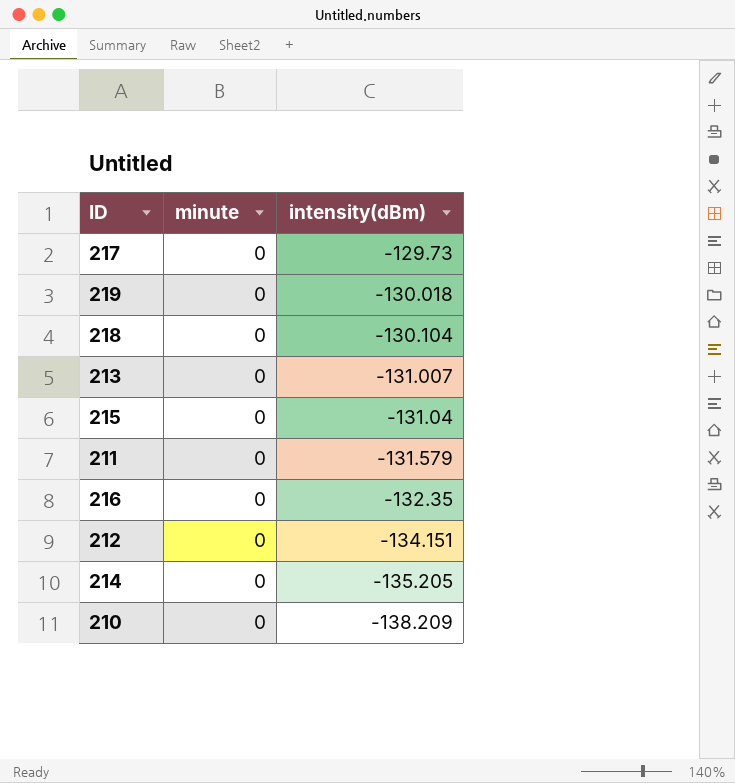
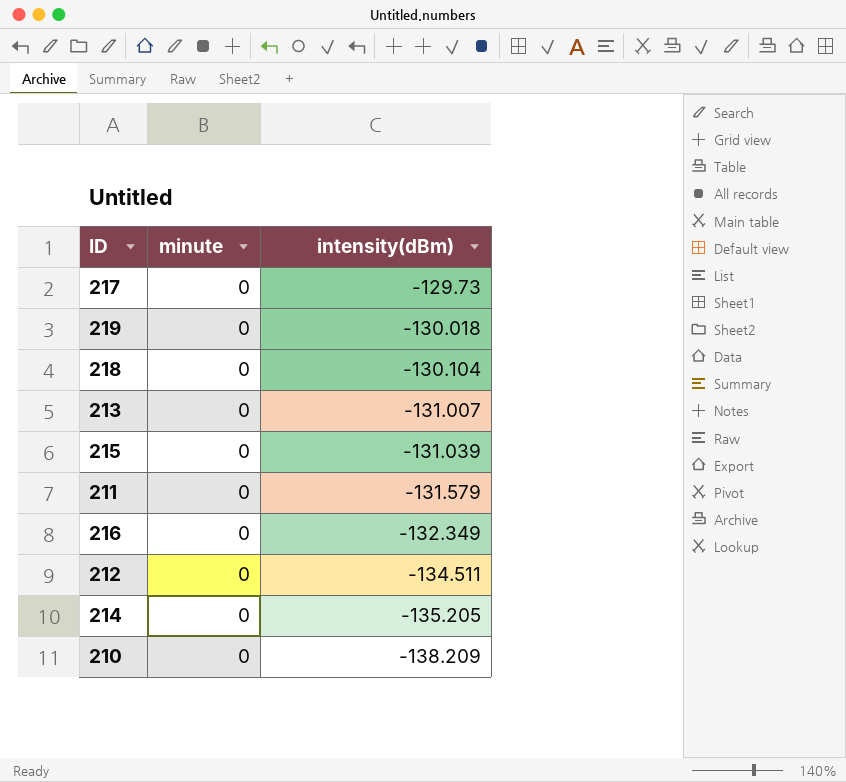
215 | intensity(dBm): -131.04 -> -131.039
216 | intensity(dBm): -132.35 -> -132.349
212 | intensity(dBm): -134.151 -> -134.511

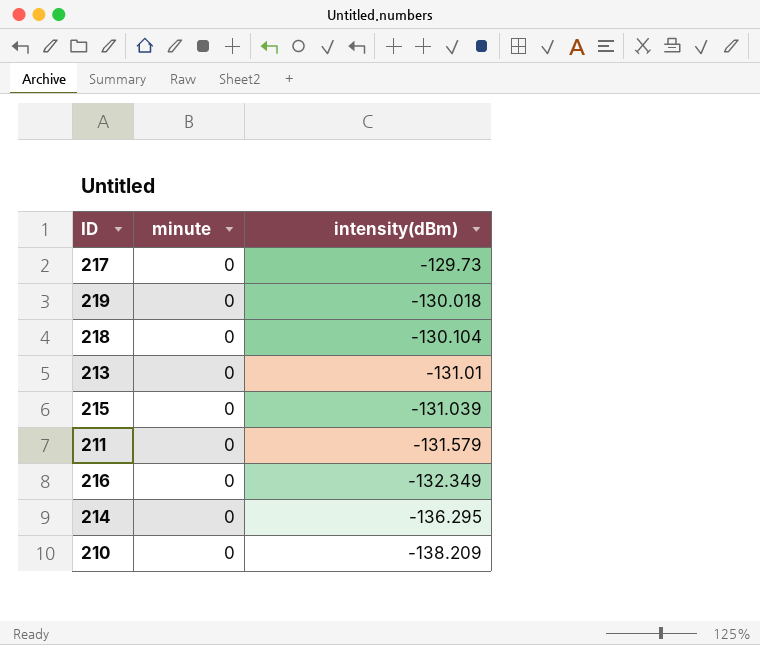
row 212: 0 | -134.511 -> none
213 | intensity(dBm): -131.007 -> -131.01
214 | intensity(dBm): -135.205 -> -136.295

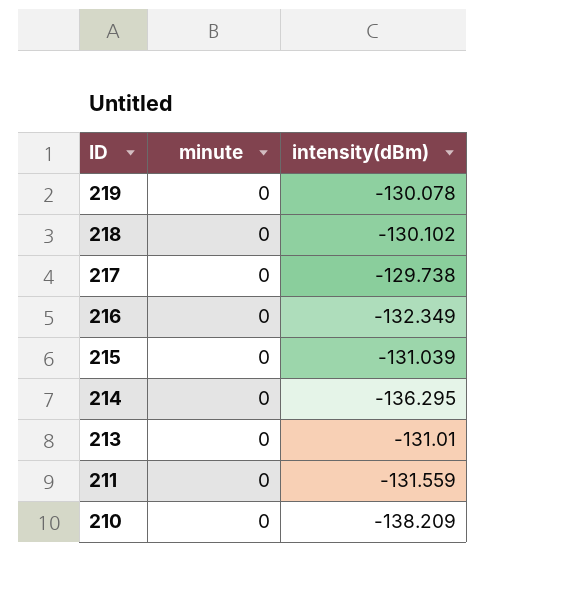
row order: intensity(dBm) descending -> ID descending
219 | intensity(dBm): -130.018 -> -130.078
218 | intensity(dBm): -130.104 -> -130.102
217 | intensity(dBm): -129.73 -> -129.738
211 | intensity(dBm): -131.579 -> -131.559

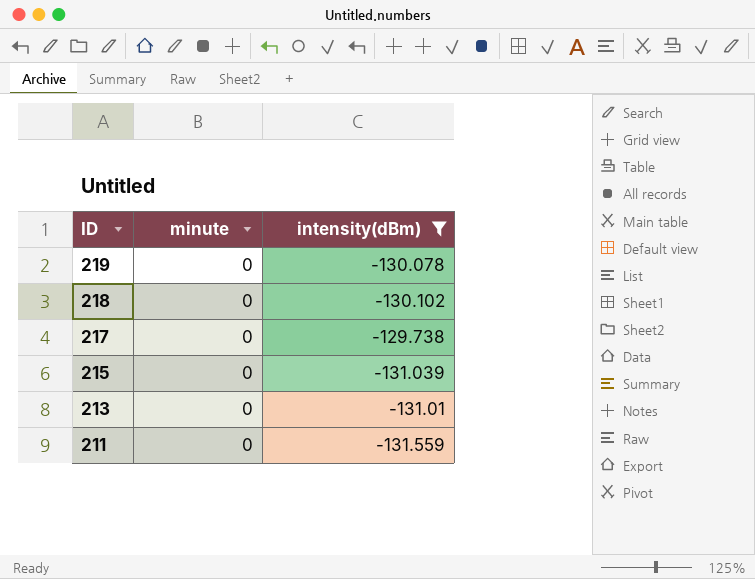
filter: none -> intensity(dBm) >= -131.559

